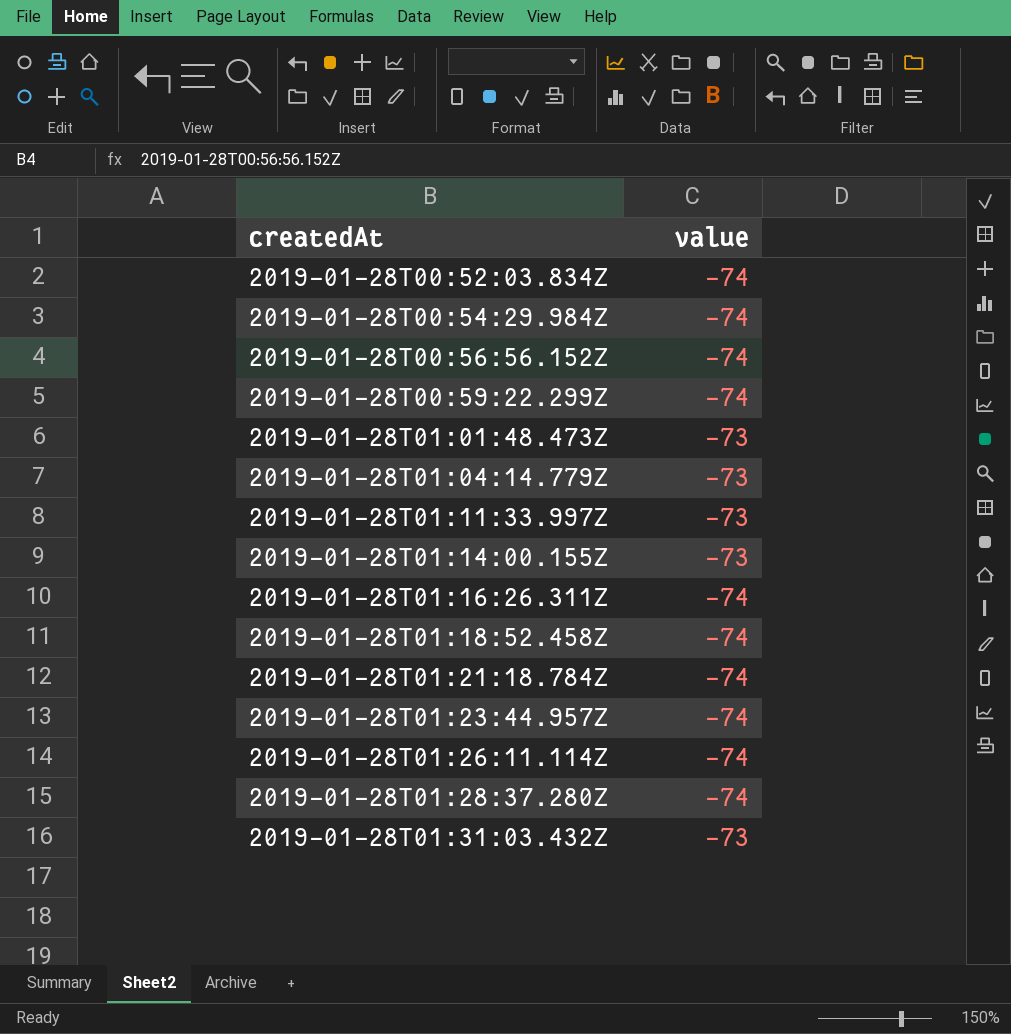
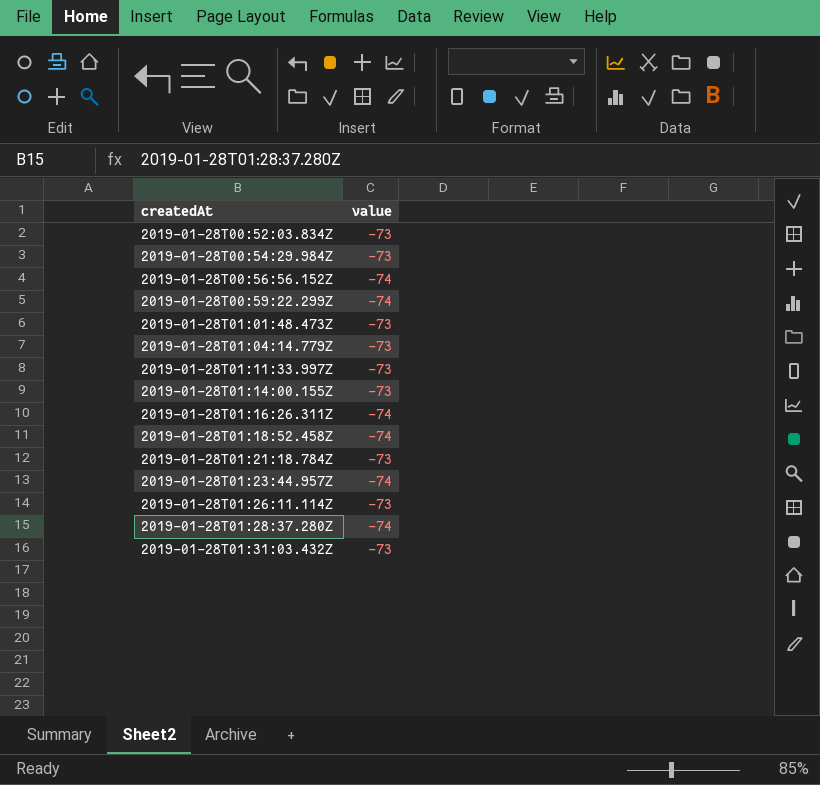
2019-01-28T00:52:03.834Z | value: -74 -> -73
2019-01-28T00:54:29.984Z | value: -74 -> -73
2019-01-28T01:21:18.784Z | value: -74 -> -73
2019-01-28T01:26:11.114Z | value: -74 -> -73

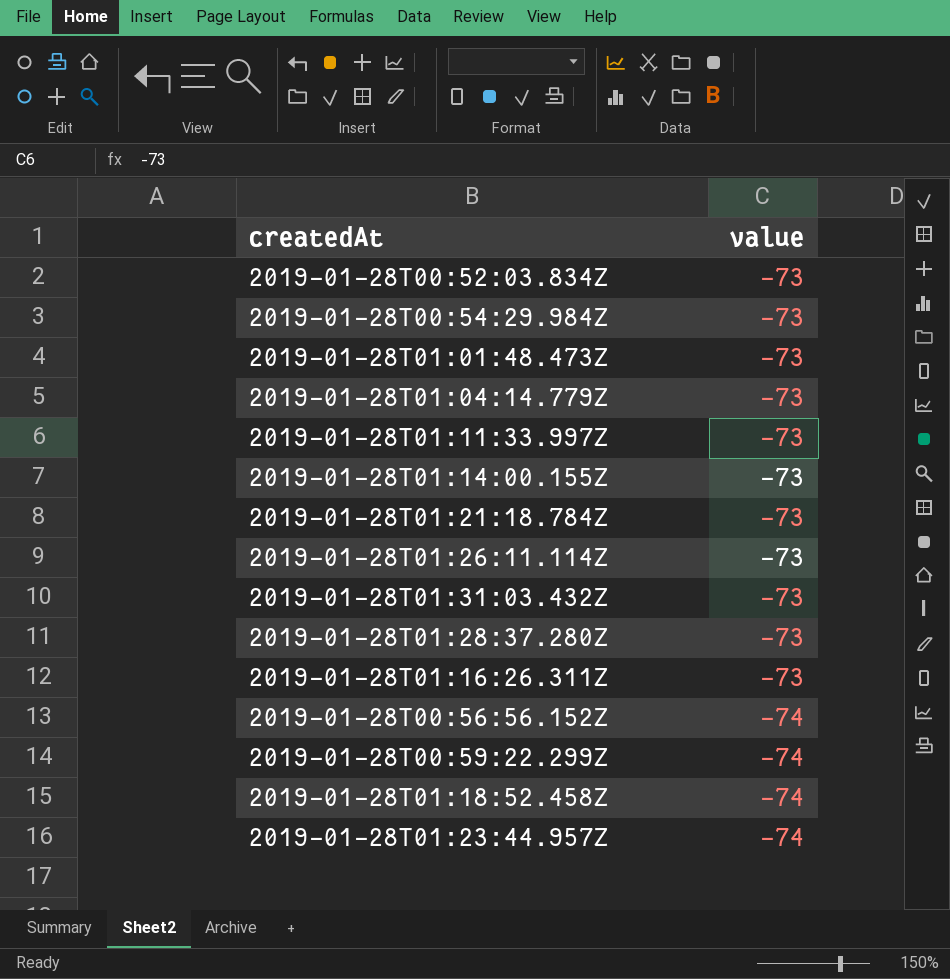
row order: createdAt ascending -> value descending
2019-01-28T01:28:37.280Z | value: -74 -> -73
2019-01-28T01:16:26.311Z | value: -74 -> -73

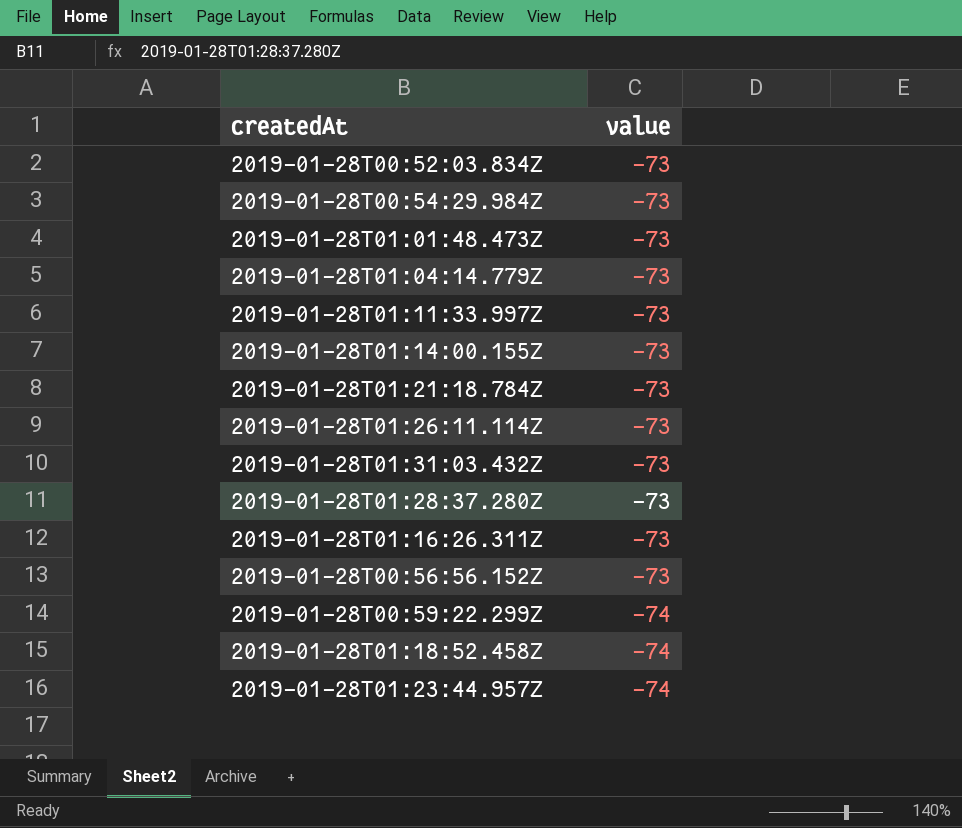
2019-01-28T00:56:56.152Z | value: -74 -> -73

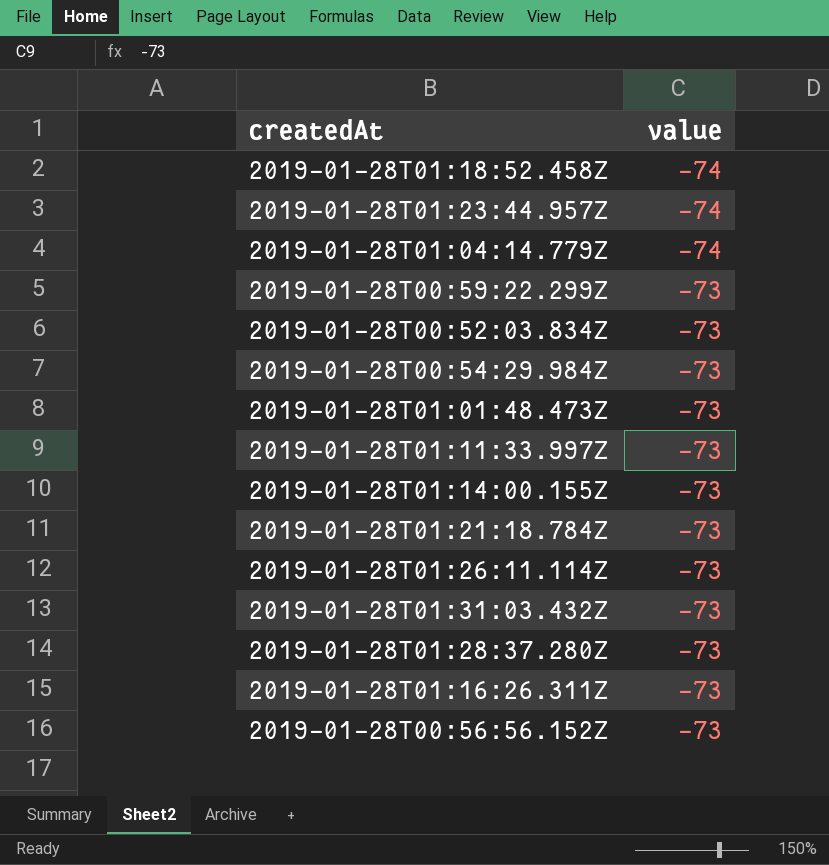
row order: value descending -> value ascending
2019-01-28T01:04:14.779Z | value: -73 -> -74
2019-01-28T00:59:22.299Z | value: -74 -> -73

